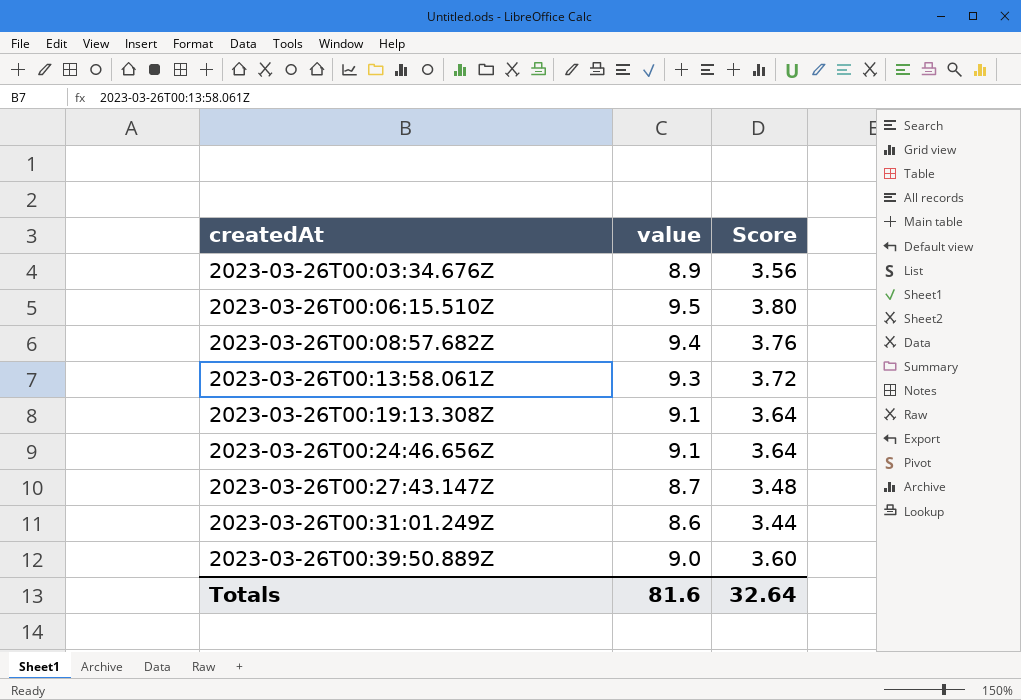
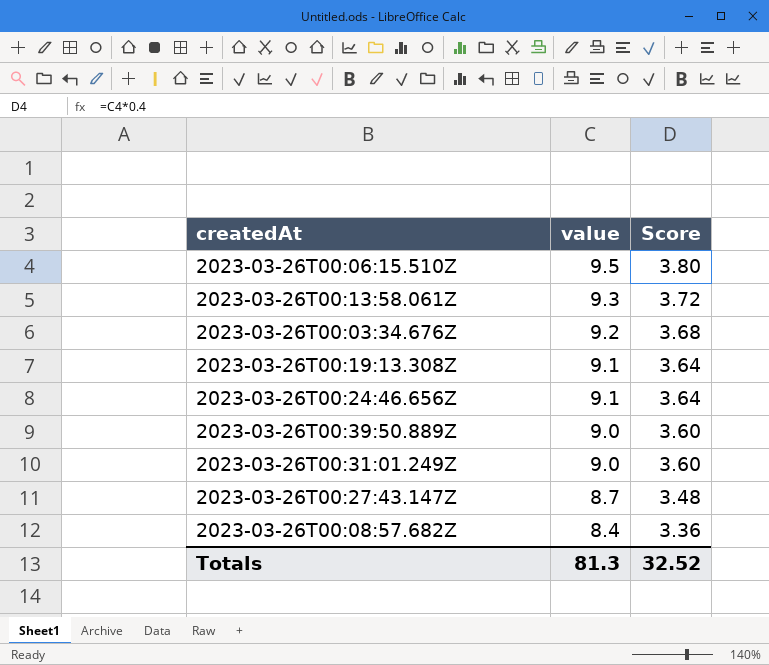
row order: createdAt ascending -> value descending
2023-03-26T00:03:34.676Z | value: 8.9 -> 9.2
2023-03-26T00:03:34.676Z | Score: 3.56 -> 3.68
2023-03-26T00:31:01.249Z | value: 8.6 -> 9.0
2023-03-26T00:31:01.249Z | Score: 3.44 -> 3.60
2023-03-26T00:08:57.682Z | value: 9.4 -> 8.4
2023-03-26T00:08:57.682Z | Score: 3.76 -> 3.36
Totals | value: 81.6 -> 81.3
Totals | Score: 32.64 -> 32.52

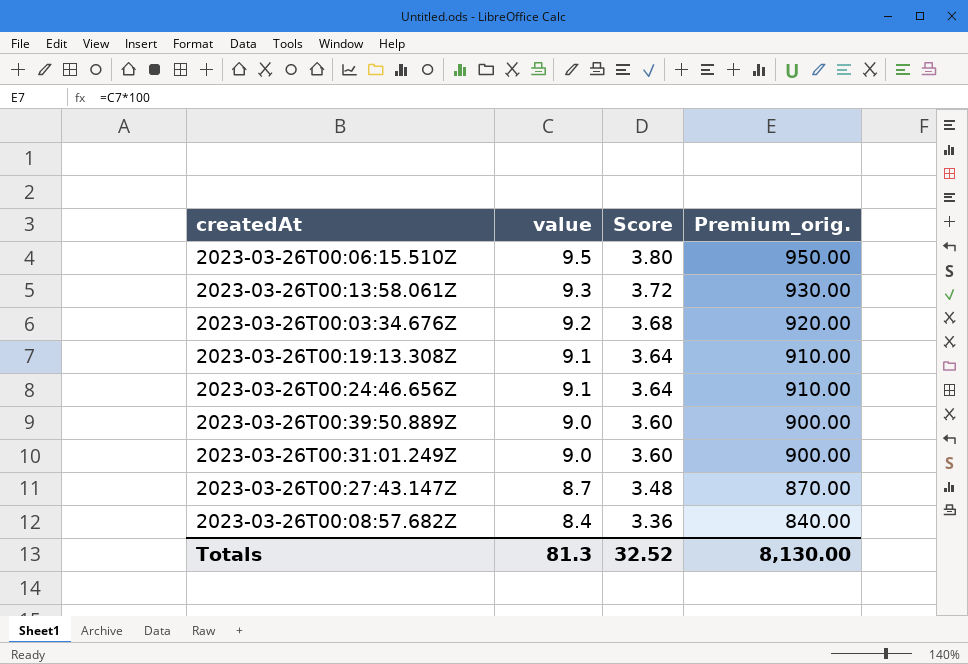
column Premium_orig. | formula: none -> [value] * 100

